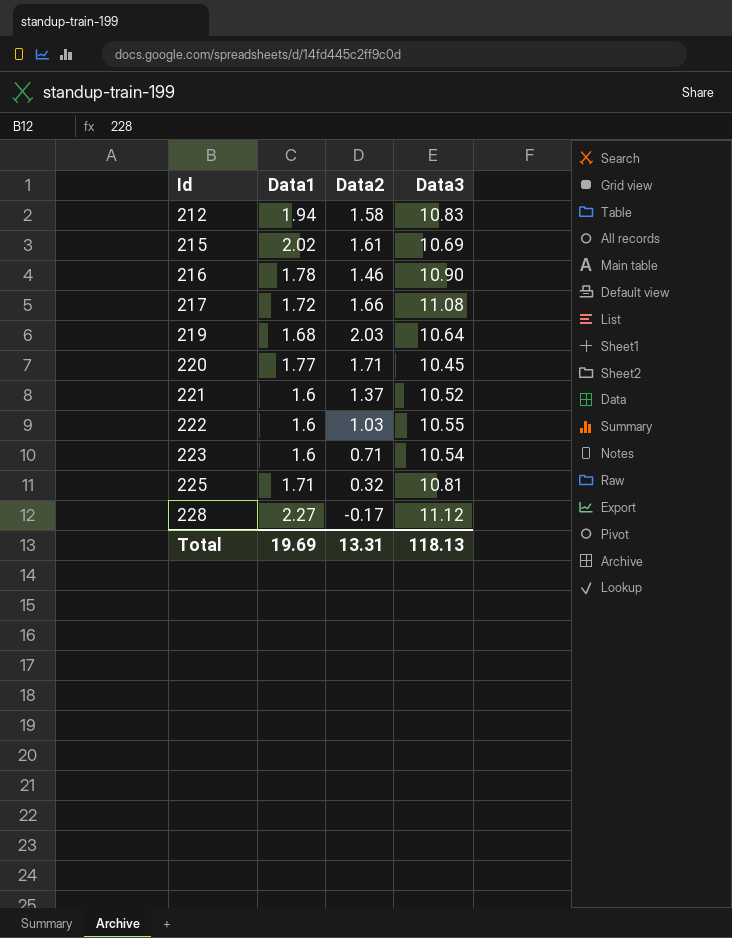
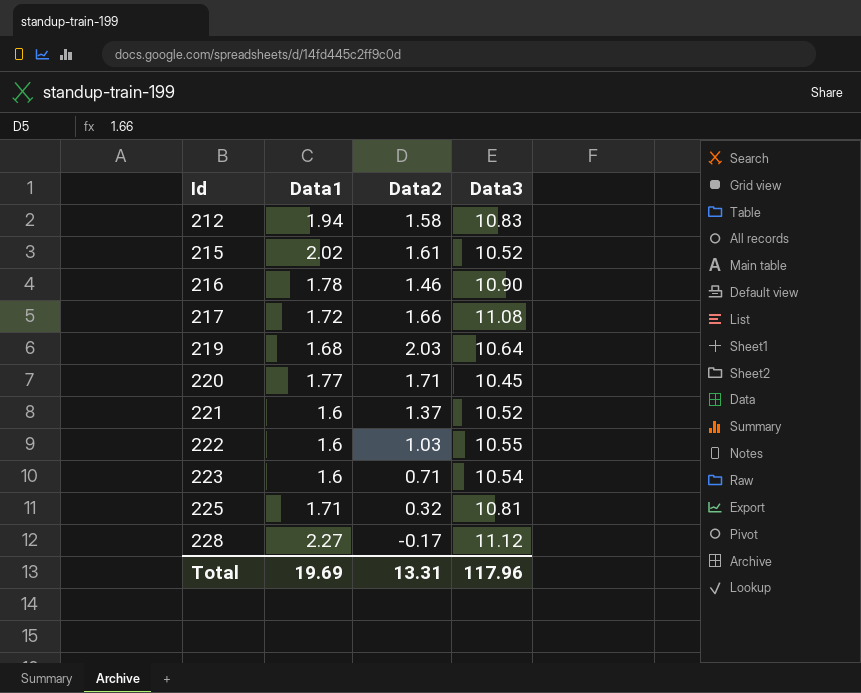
215 | Data3: 10.69 -> 10.52
Total | Data3: 118.13 -> 117.96

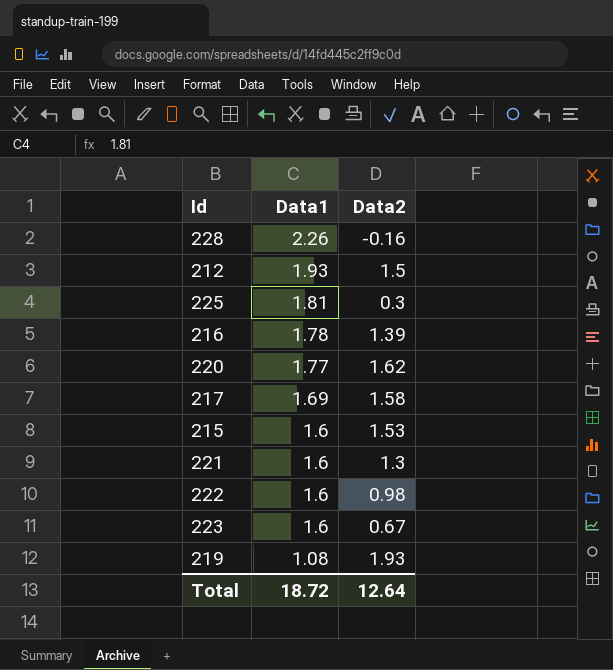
row order: Id ascending -> Data1 descending
column Data3 | position: 4 -> none
228 | Data1: 2.27 -> 2.26
228 | Data2: -0.17 -> -0.16
212 | Data1: 1.94 -> 1.93
212 | Data2: 1.58 -> 1.5
225 | Data1: 1.71 -> 1.81
225 | Data2: 0.32 -> 0.3
216 | Data2: 1.46 -> 1.39
220 | Data2: 1.71 -> 1.62
217 | Data1: 1.72 -> 1.69
217 | Data2: 1.66 -> 1.58
215 | Data1: 2.02 -> 1.6
215 | Data2: 1.61 -> 1.53
221 | Data2: 1.37 -> 1.3
222 | Data2: 1.03 -> 0.98
223 | Data2: 0.71 -> 0.67
219 | Data1: 1.68 -> 1.08
219 | Data2: 2.03 -> 1.93
Total | Data1: 19.69 -> 18.72
Total | Data2: 13.31 -> 12.64

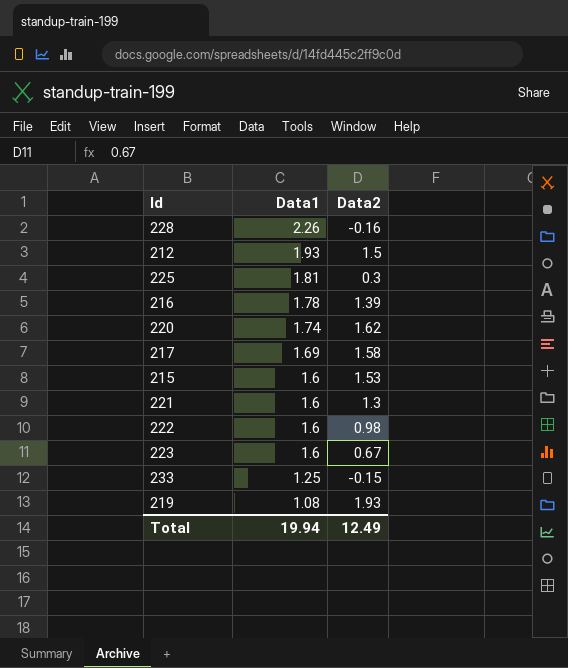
220 | Data1: 1.77 -> 1.74
row 233: none -> 1.25 | -0.15
Total | Data1: 18.72 -> 19.94
Total | Data2: 12.64 -> 12.49

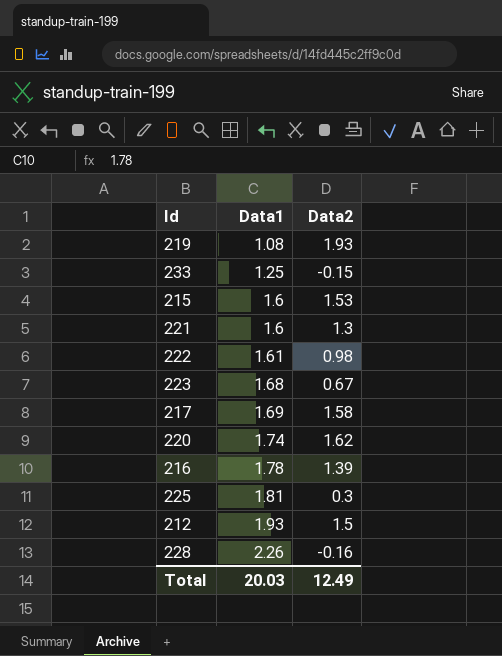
row order: Data1 descending -> Data1 ascending
222 | Data1: 1.6 -> 1.61
223 | Data1: 1.6 -> 1.68
Total | Data1: 19.94 -> 20.03

